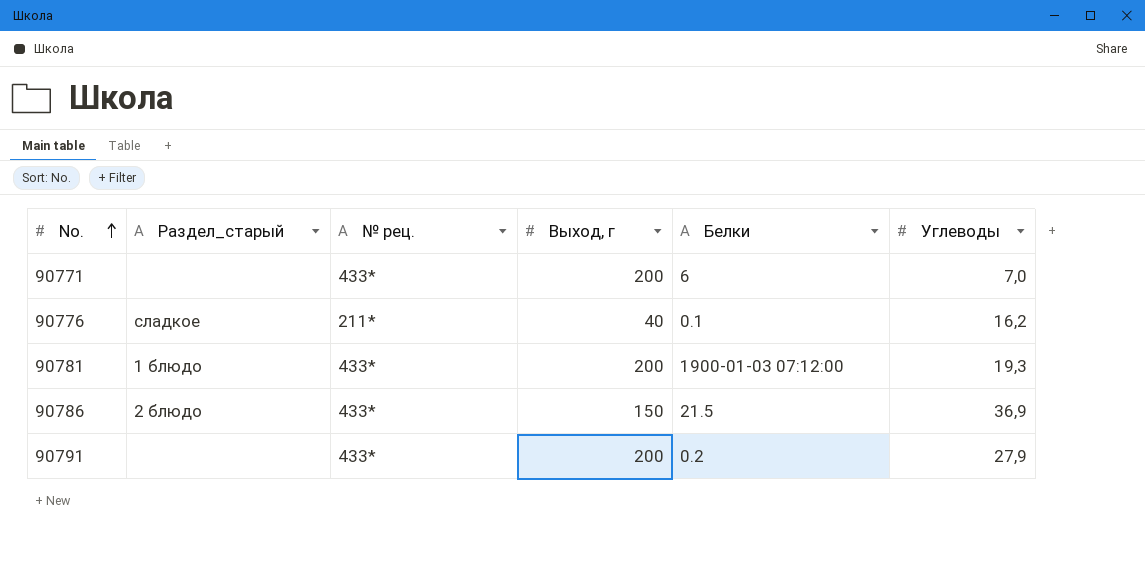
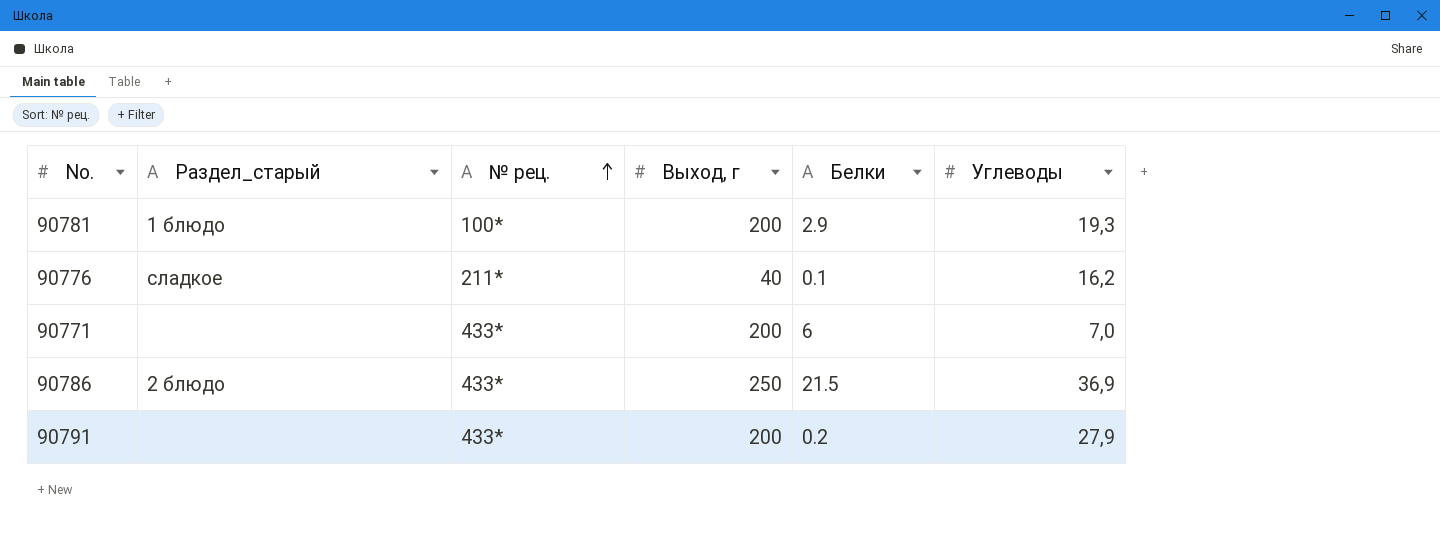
row order: No. ascending -> № рец. ascending
90781 | № рец.: 433* -> 100*
90781 | Белки: 1900-01-03 07:12:00 -> 2.9
90786 | Выход, г: 150 -> 250

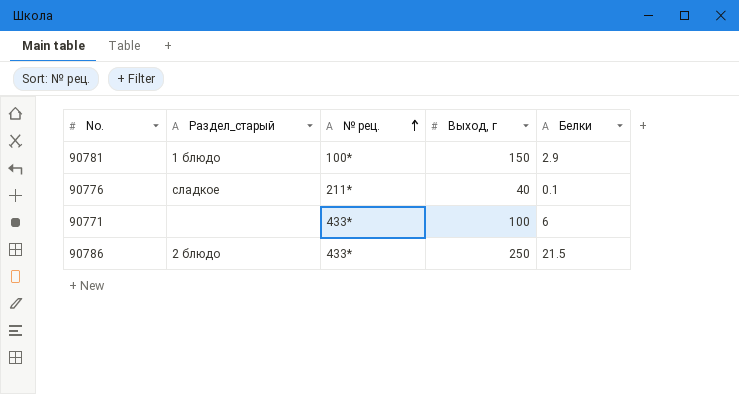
column Углеводы | position: 6 -> none
row 90791: none | 433* | 200 | 0.2 | 27,9 -> none
90781 | Выход, г: 200 -> 150
90771 | Выход, г: 200 -> 100

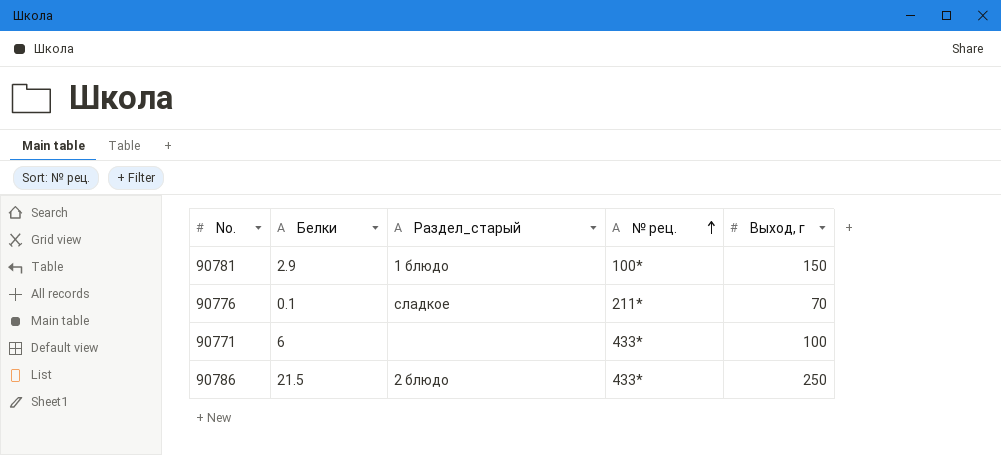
column Белки | position: 5 -> 2
90776 | Выход, г: 40 -> 70

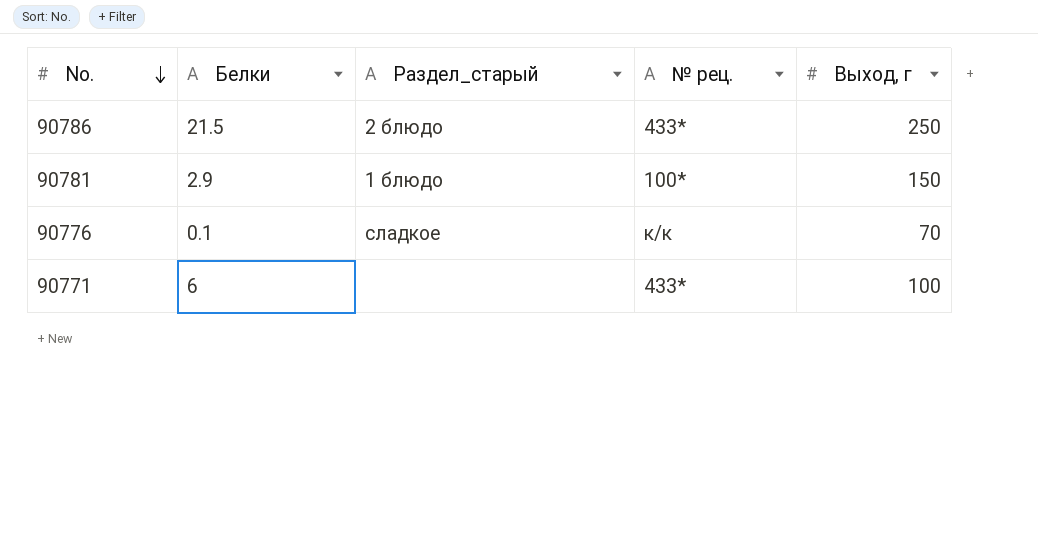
row order: № рец. ascending -> No. descending
90776 | № рец.: 211* -> к/к

